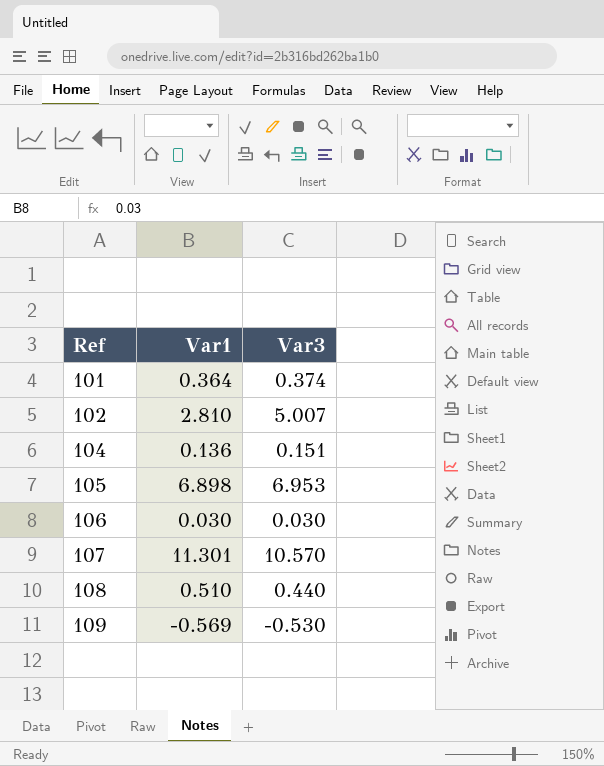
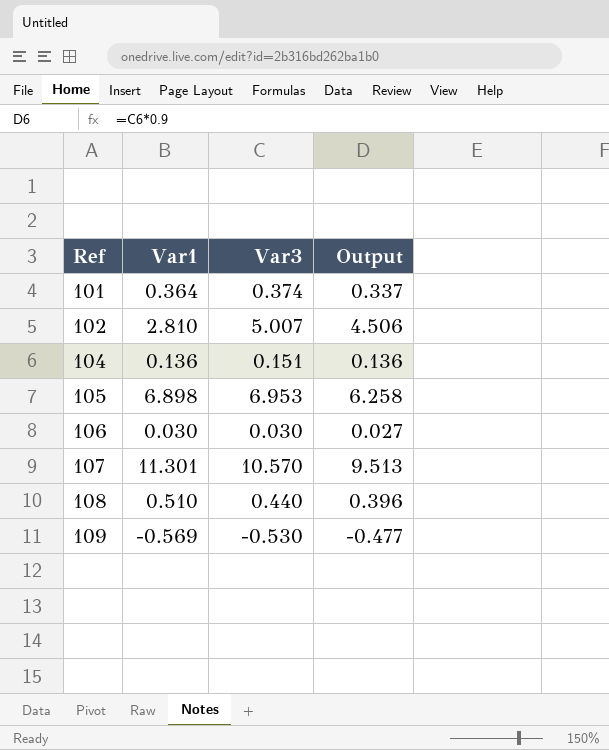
column Output | formula: none -> [Var3] * 0.9

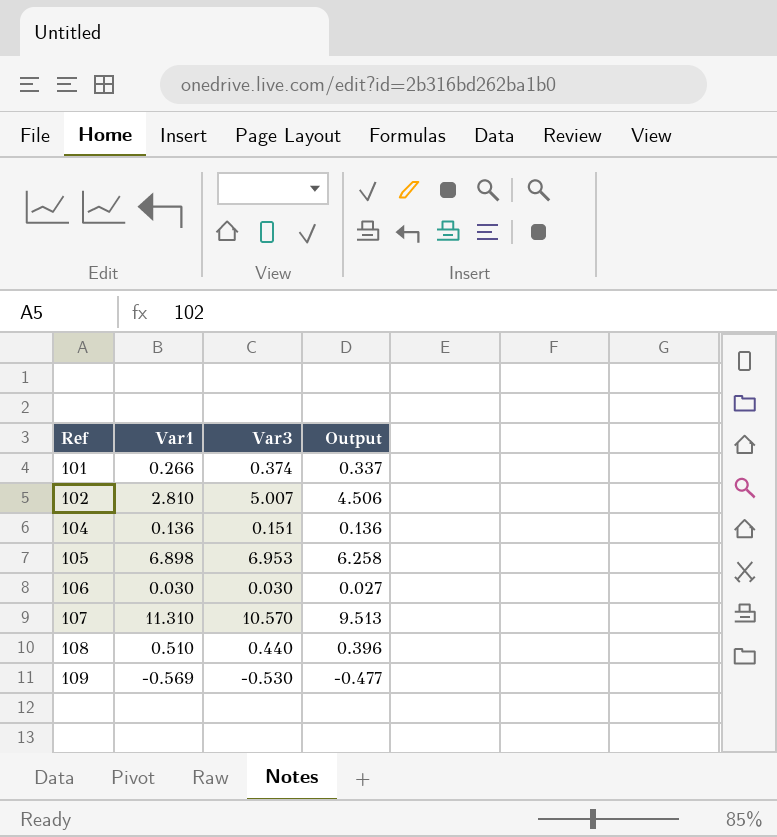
101 | Var1: 0.364 -> 0.266
107 | Var1: 11.301 -> 11.310

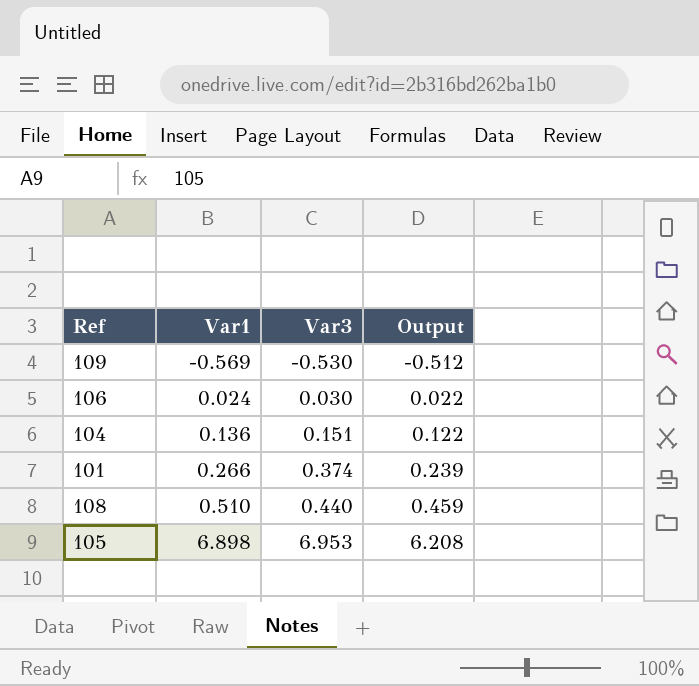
row order: Ref ascending -> Var1 ascending
column Output | formula: [Var3] * 0.9 -> [Var1] * 0.9
row 102: 2.810 | 5.007 | 4.506 -> none
row 107: 11.310 | 10.570 | 9.513 -> none
106 | Var1: 0.030 -> 0.024

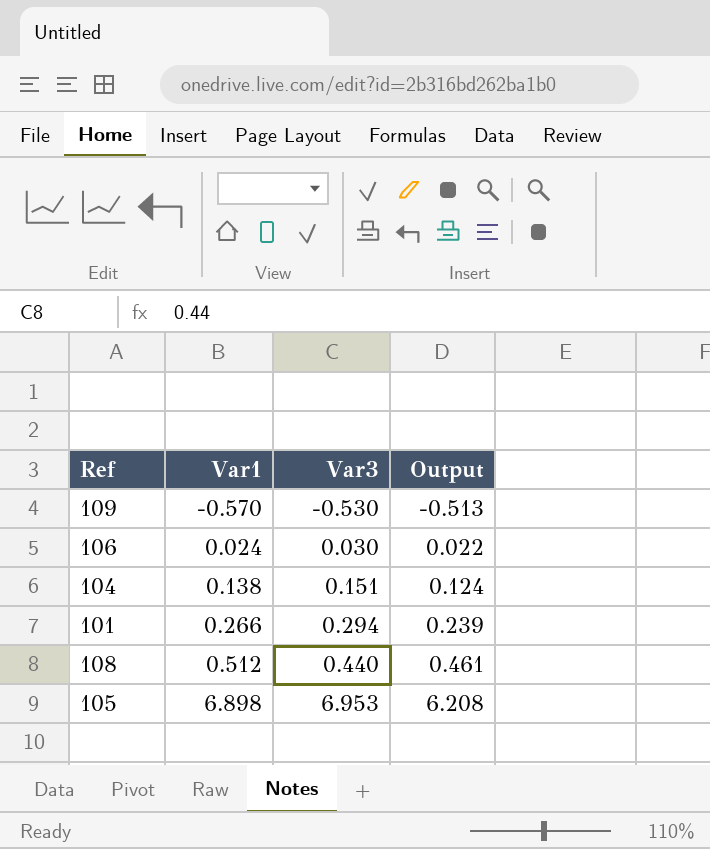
109 | Var1: -0.569 -> -0.570
109 | Output: -0.512 -> -0.513
104 | Var1: 0.136 -> 0.138
104 | Output: 0.122 -> 0.124
101 | Var3: 0.374 -> 0.294
108 | Var1: 0.510 -> 0.512
108 | Output: 0.459 -> 0.461

